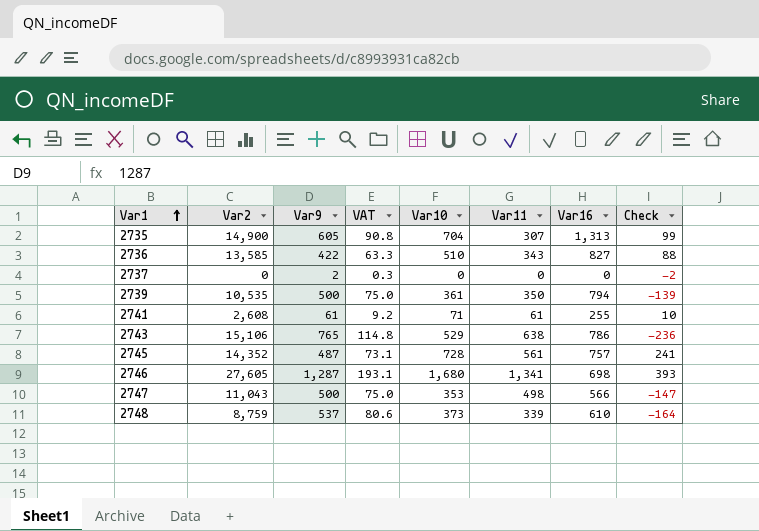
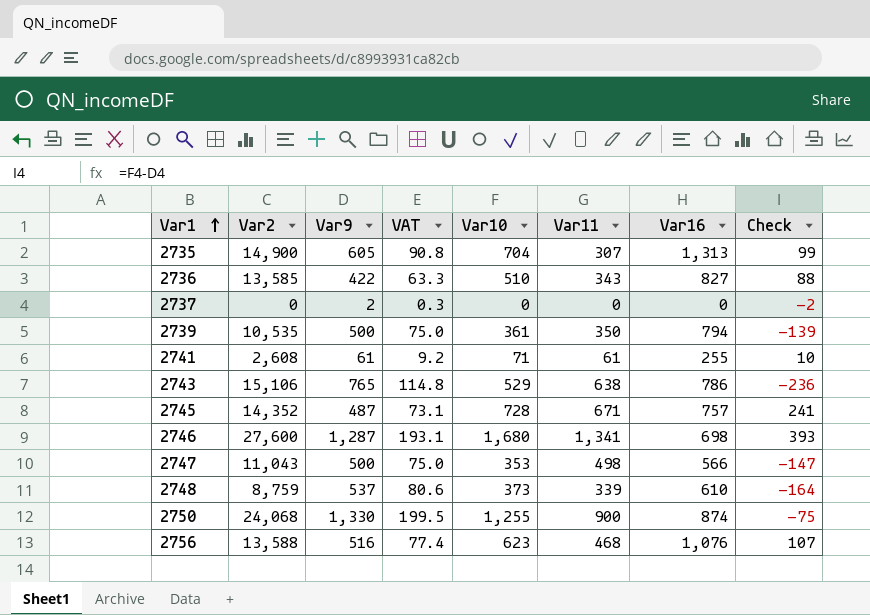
2745 | Var11: 561 -> 671
2746 | Var2: 27,605 -> 27,600
row 2750: none -> 24,068 | 1,330 | 199.5 | 1,255 | 900 | 874 | -75
row 2756: none -> 13,588 | 516 | 77.4 | 623 | 468 | 1,076 | 107

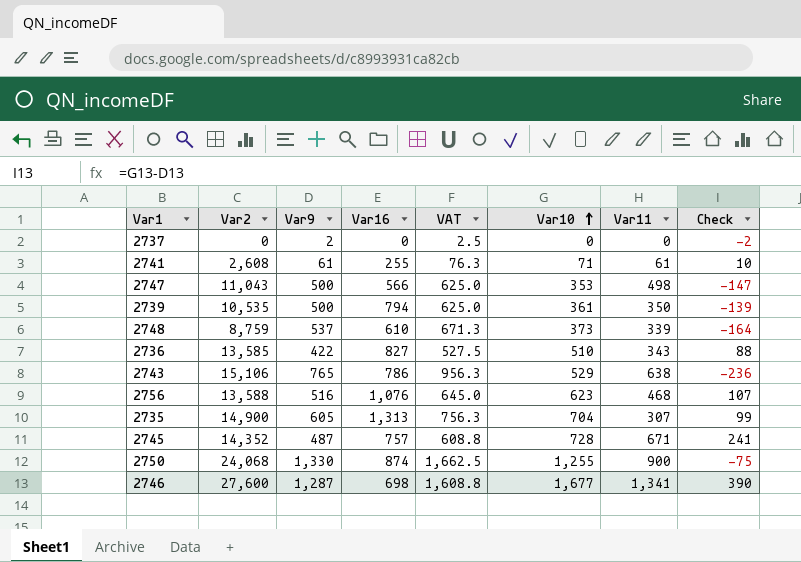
row order: Var1 ascending -> Var10 ascending
column Var16 | position: 7 -> 4
column VAT | formula: [Var9] * 0.15 -> [Var9] * 1.25
2746 | Var10: 1,680 -> 1,677
2746 | Check: 393 -> 390

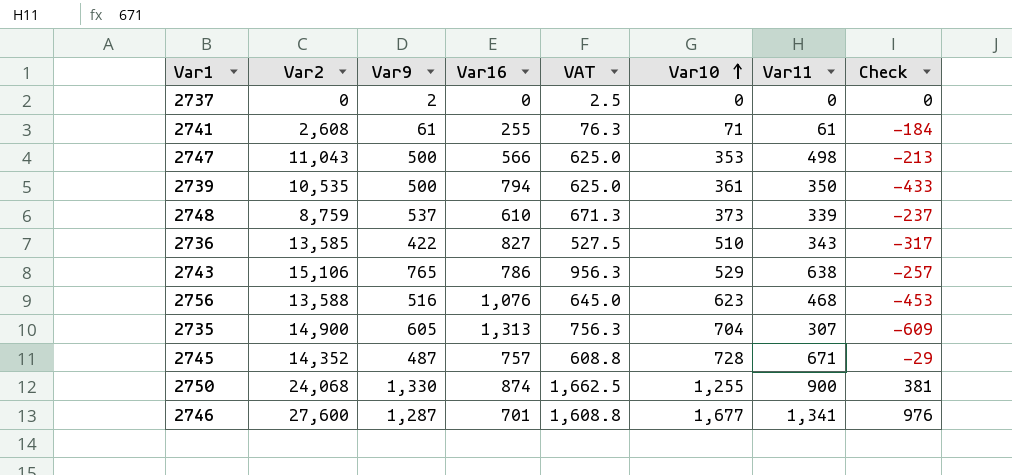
column Check | formula: [Var10] - [Var9] -> [Var10] - [Var16]
2746 | Var16: 698 -> 701

